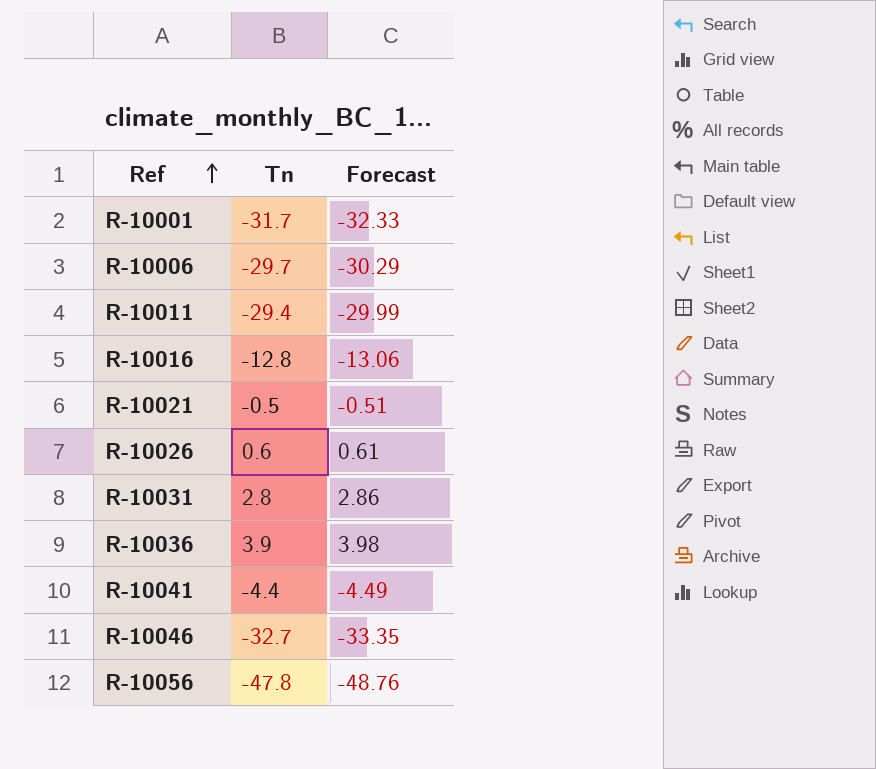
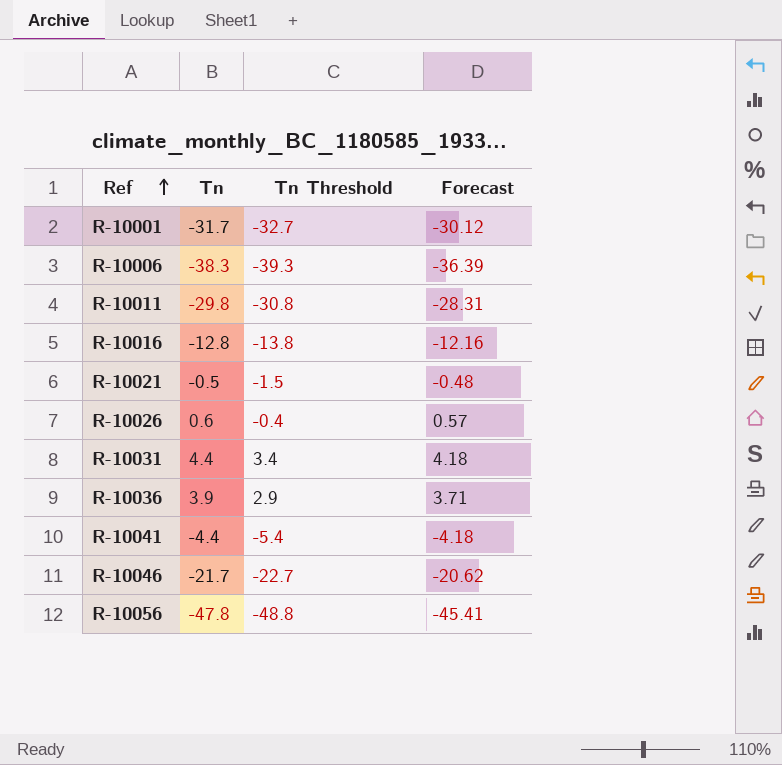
column Tn Threshold | formula: none -> [Tn] - 1
column Forecast | formula: [Tn] * 1.02 -> [Tn] * 0.95
R-10006 | Tn: -29.7 -> -38.3
R-10011 | Tn: -29.4 -> -29.8
R-10031 | Tn: 2.8 -> 4.4
R-10046 | Tn: -32.7 -> -21.7

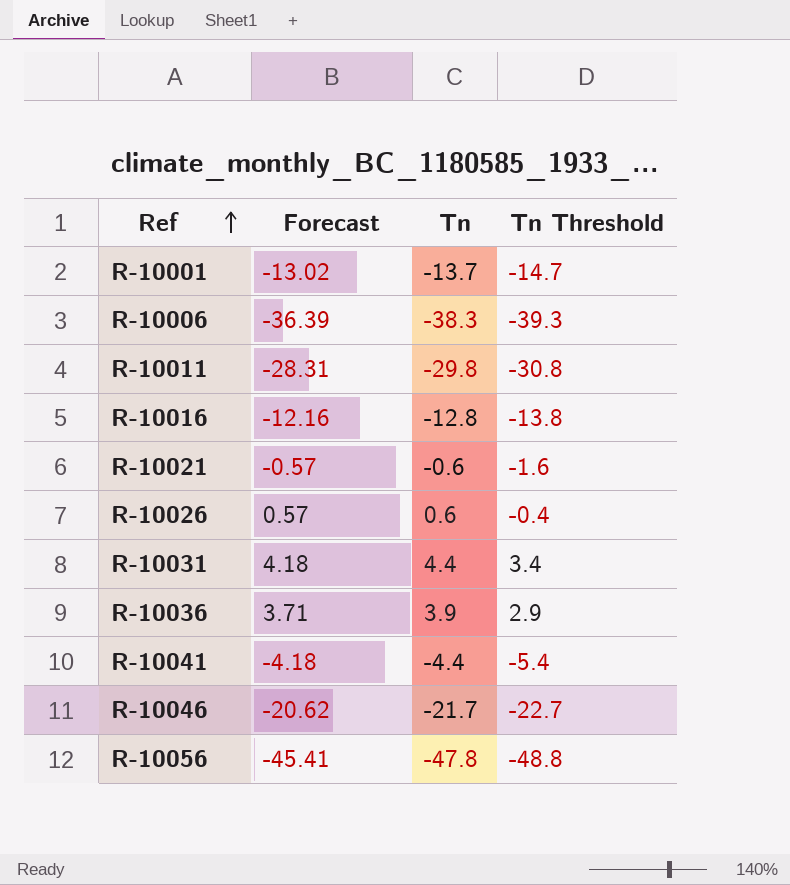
column Forecast | position: 4 -> 2
R-10001 | Forecast: -30.12 -> -13.02
R-10001 | Tn: -31.7 -> -13.7
R-10001 | Tn Threshold: -32.7 -> -14.7
R-10021 | Forecast: -0.48 -> -0.57
R-10021 | Tn: -0.5 -> -0.6
R-10021 | Tn Threshold: -1.5 -> -1.6

